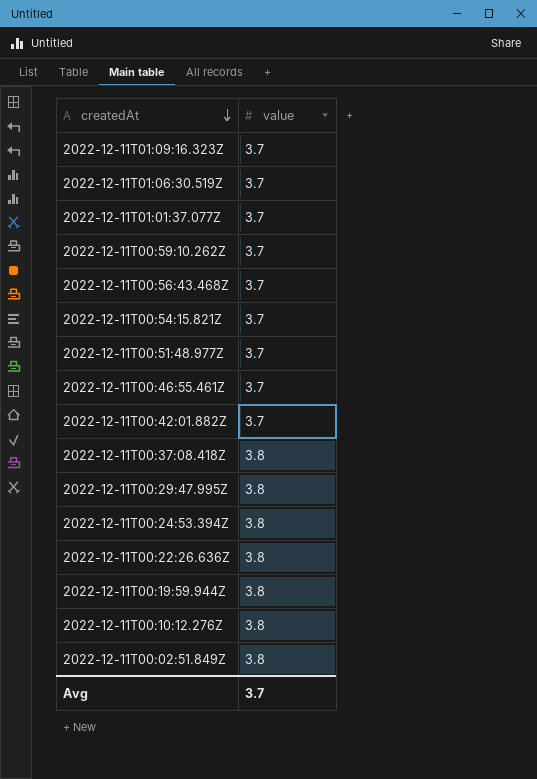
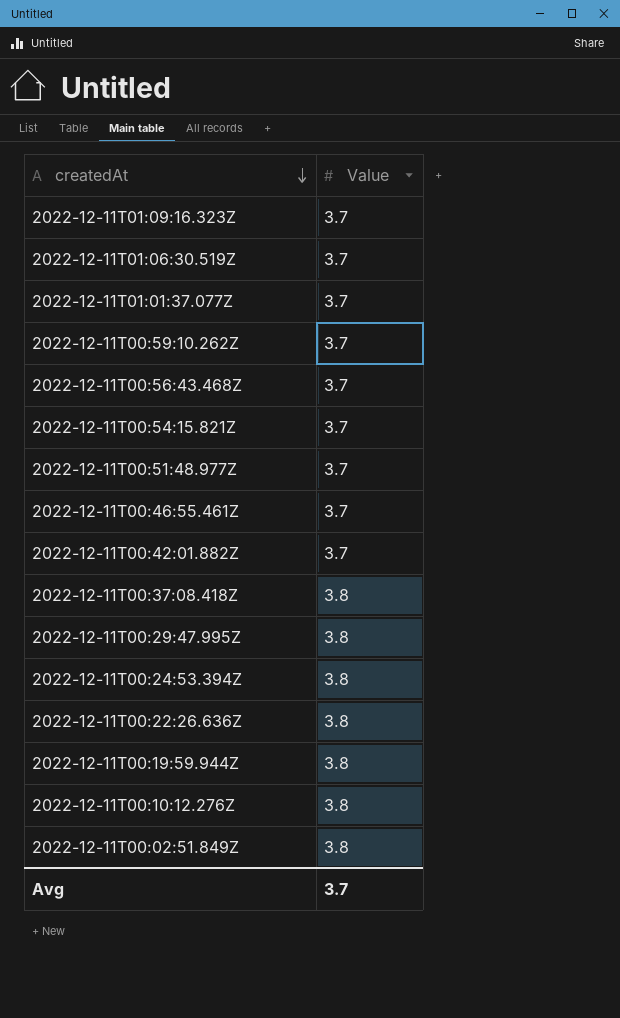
column name: value -> Value

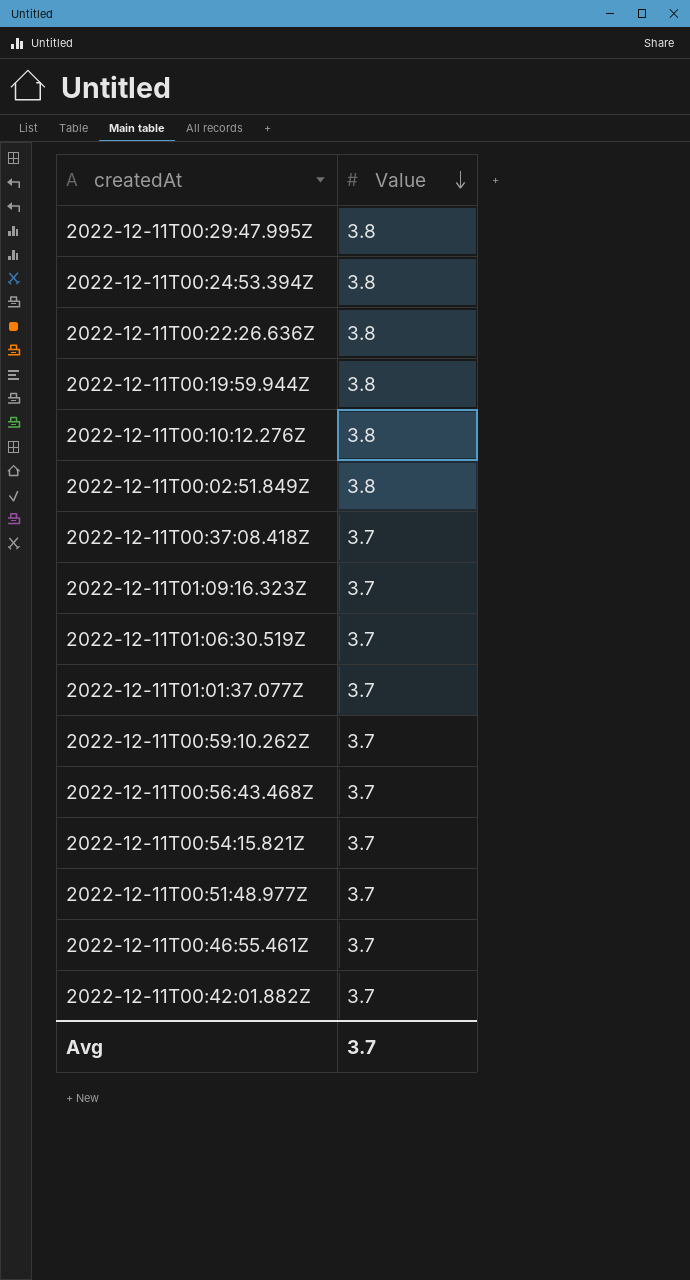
row order: createdAt descending -> Value descending
2022-12-11T00:37:08.418Z | Value: 3.8 -> 3.7

